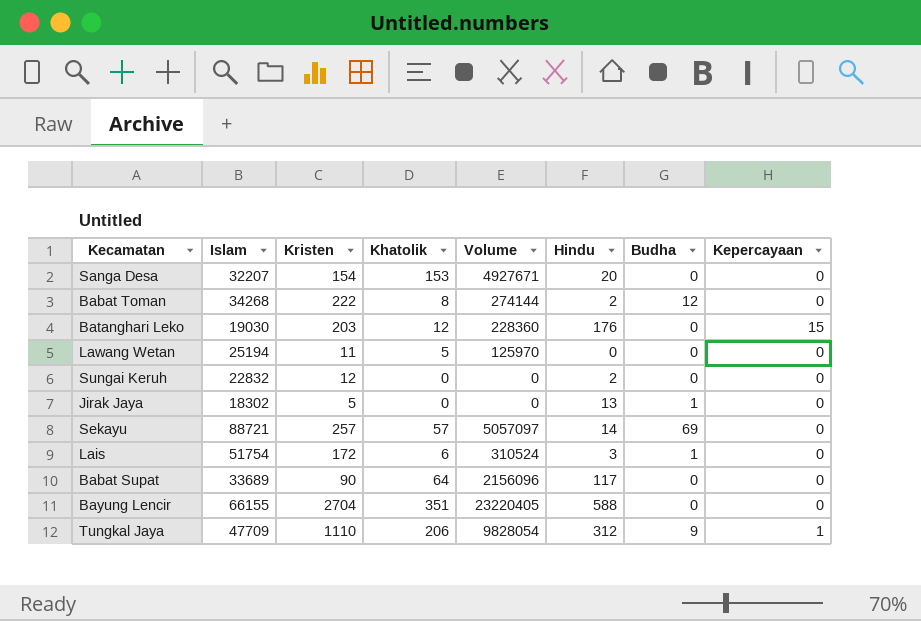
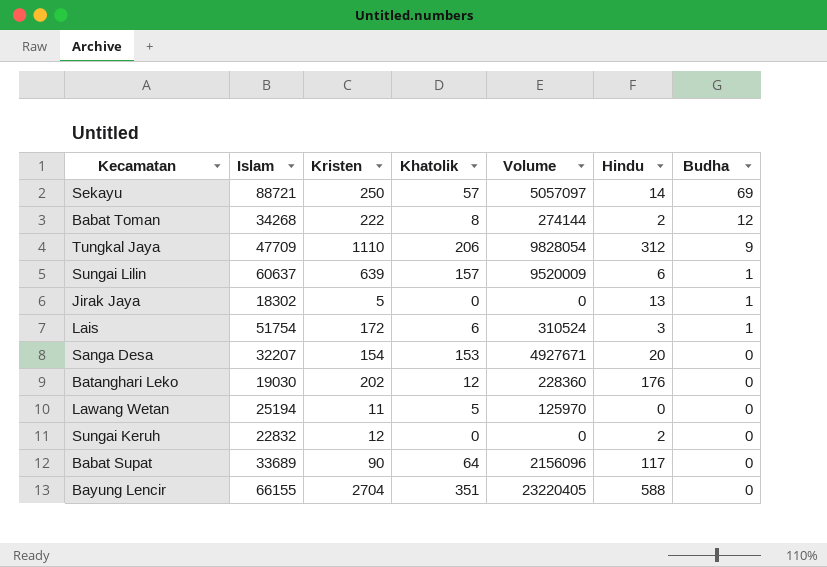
row order: none -> Budha descending
column Kepercayaan | position: 8 -> none
Sekayu | Kristen: 257 -> 250
row Sungai Lilin: none -> 60637 | 639 | 157 | 9520009 | 6 | 1
Batanghari Leko | Kristen: 203 -> 202

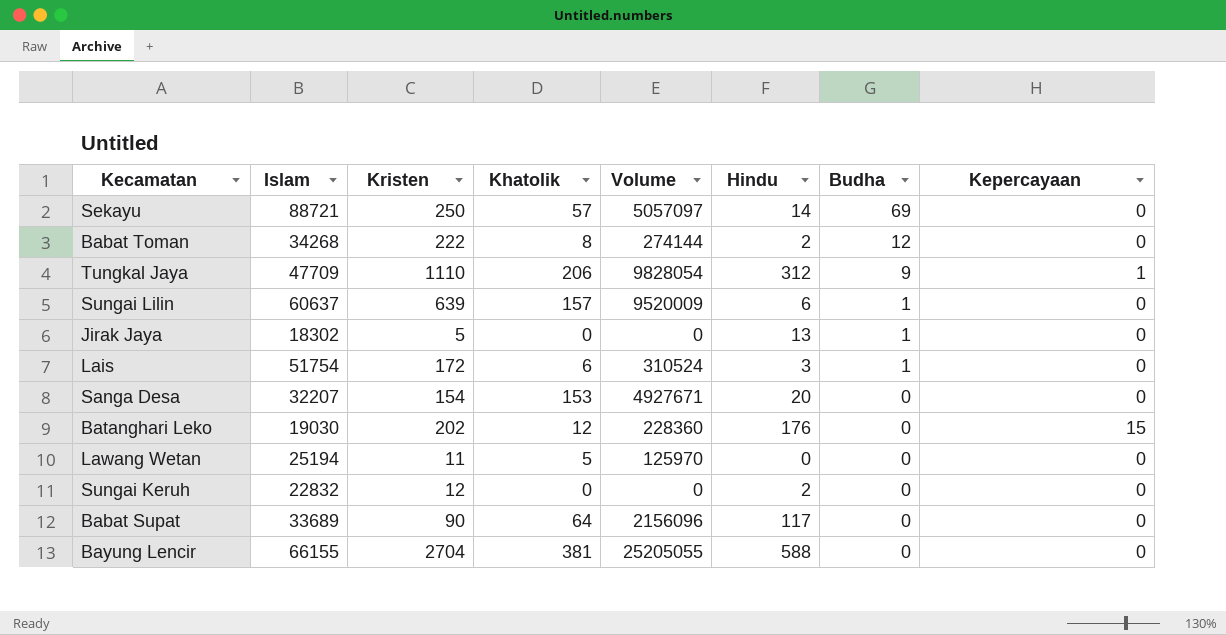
column Kepercayaan | position: none -> 8
Bayung Lencir | Khatolik: 351 -> 381
Bayung Lencir | Volume: 23220405 -> 25205055

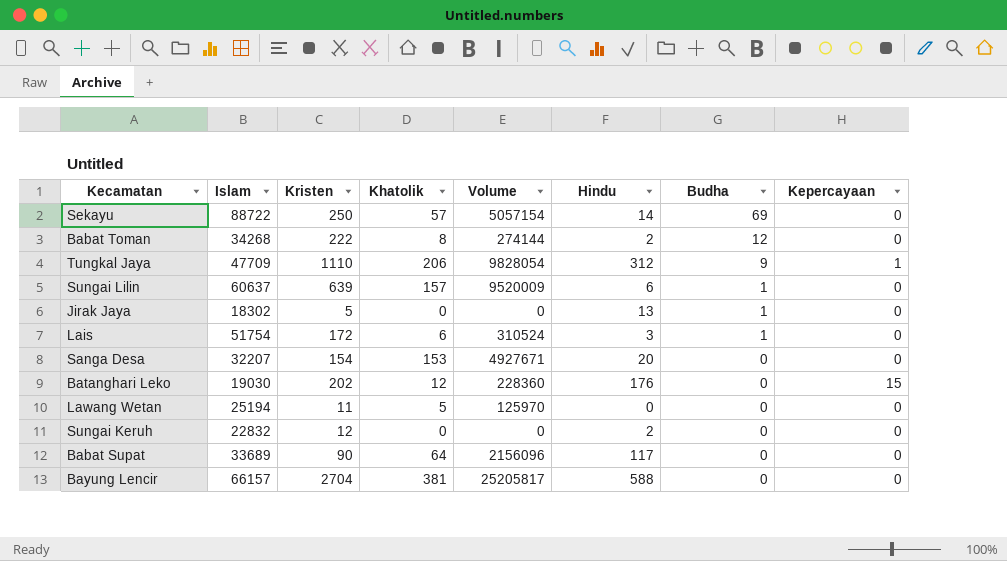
Sekayu | Islam: 88721 -> 88722
Sekayu | Volume: 5057097 -> 5057154
Bayung Lencir | Islam: 66155 -> 66157
Bayung Lencir | Volume: 25205055 -> 25205817

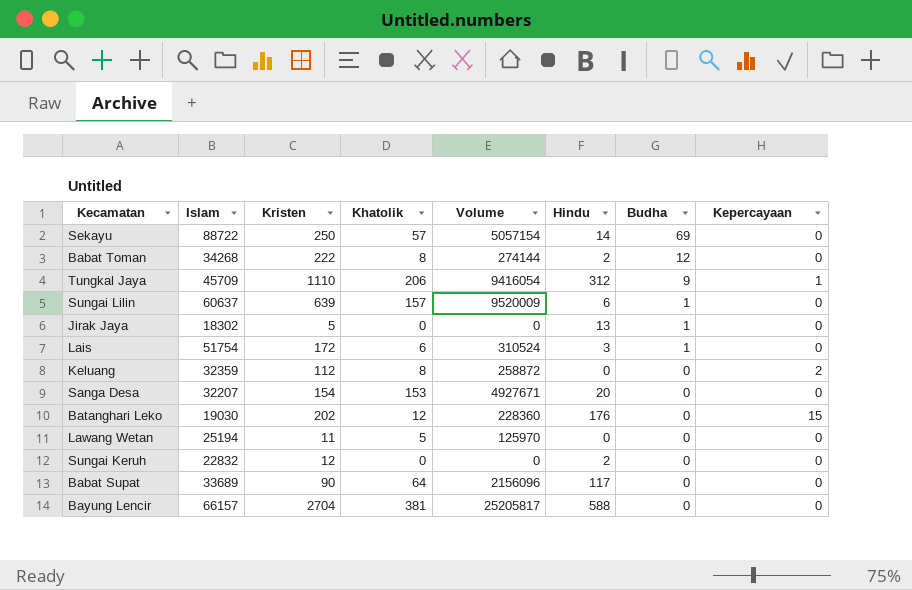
Tungkal Jaya | Islam: 47709 -> 45709
Tungkal Jaya | Volume: 9828054 -> 9416054
row Keluang: none -> 32359 | 112 | 8 | 258872 | 0 | 0 | 2

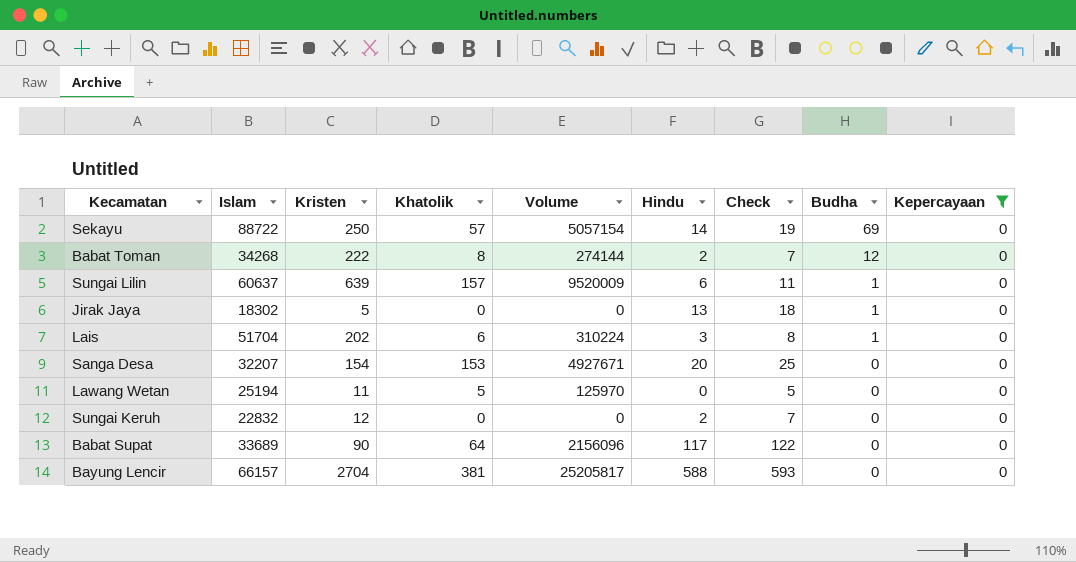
filter: none -> Kepercayaan = 0
column Check | formula: none -> [Hindu] + 5
Lais | Islam: 51754 -> 51704
Lais | Kristen: 172 -> 202
Lais | Volume: 310524 -> 310224

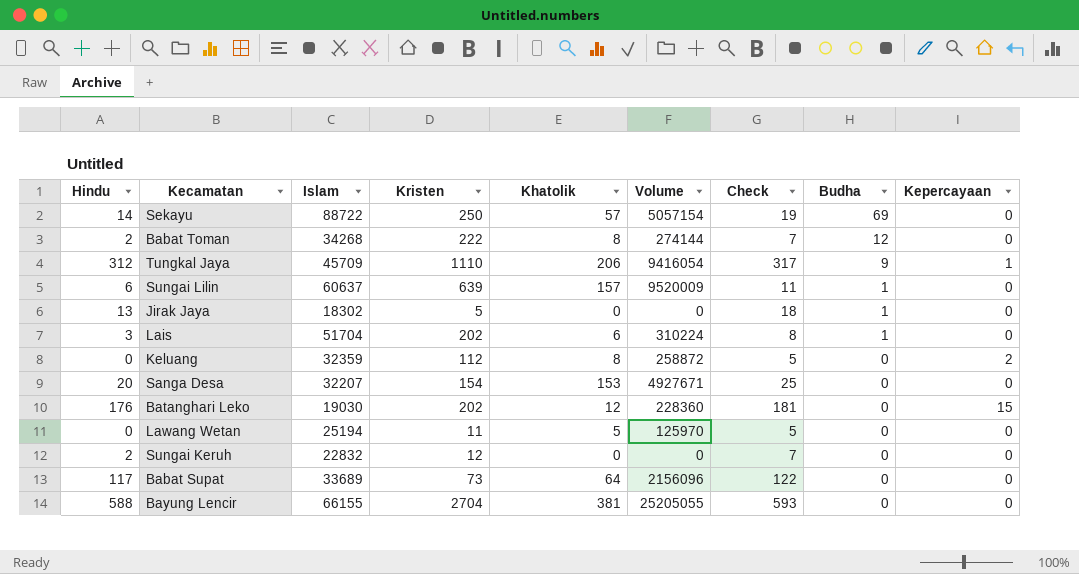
filter: Kepercayaan = 0 -> none
column Hindu | position: 6 -> 1
Babat Supat | Kristen: 90 -> 73
Bayung Lencir | Islam: 66157 -> 66155
Bayung Lencir | Volume: 25205817 -> 25205055

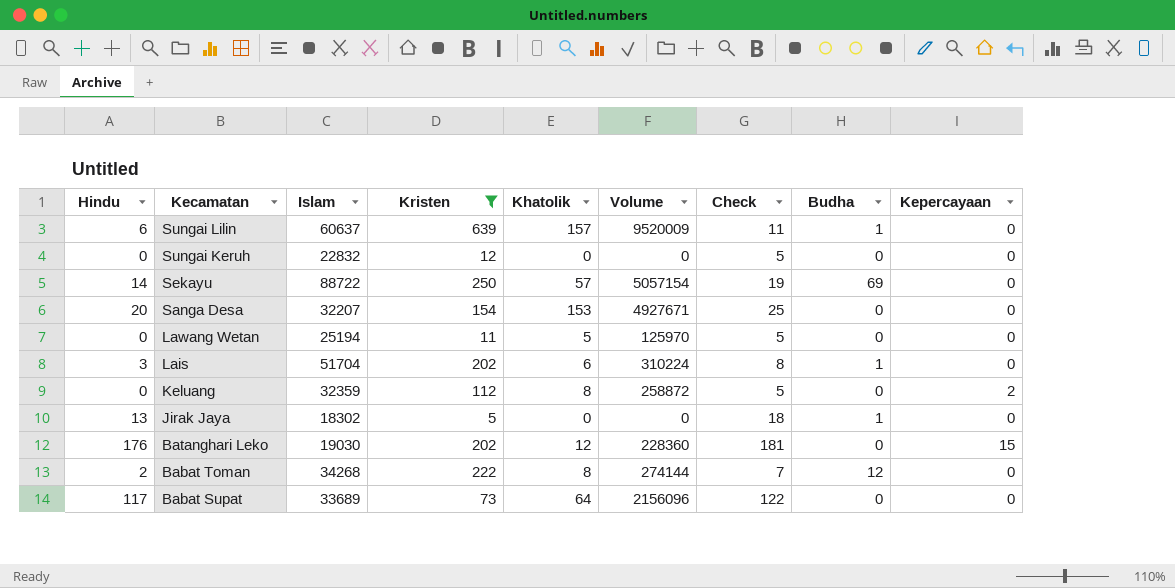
filter: none -> Kristen <= 639
row order: Budha descending -> Kecamatan descending
Sungai Keruh | Hindu: 2 -> 0
Sungai Keruh | Check: 7 -> 5

